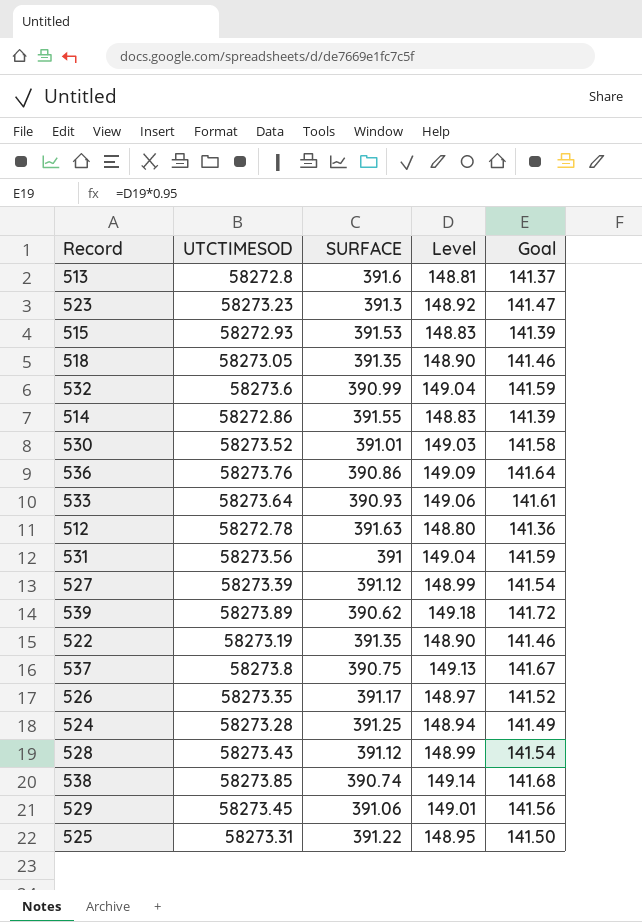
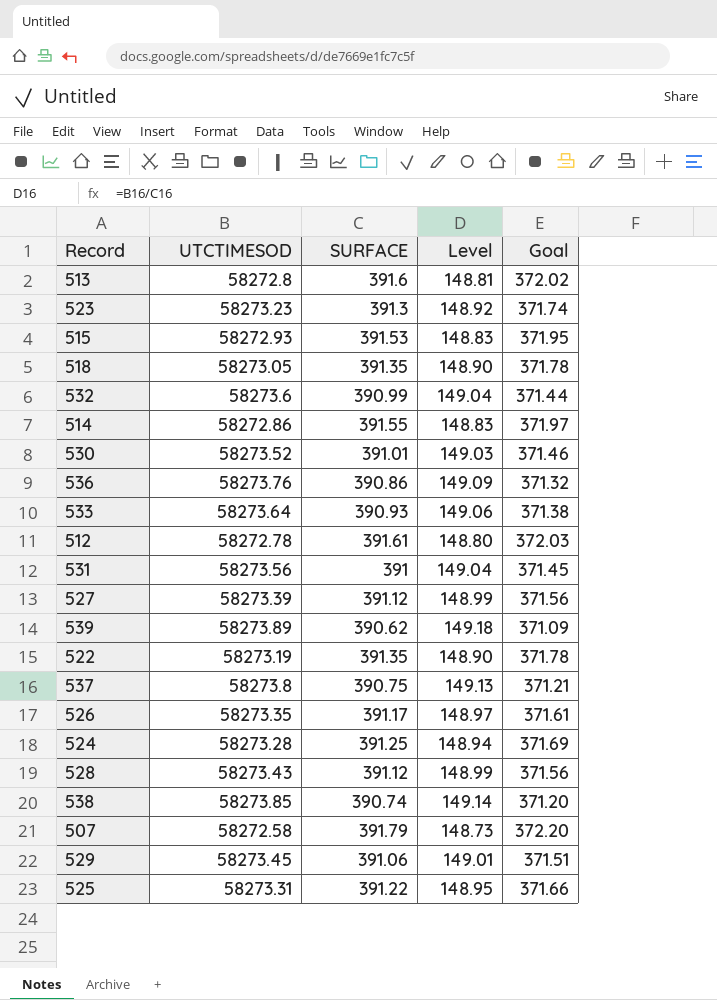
column Goal | formula: [Level] * 0.95 -> [SURFACE] * 0.95
512 | SURFACE: 391.63 -> 391.61
row 507: none -> 58272.58 | 391.79 | 148.73 | 372.20

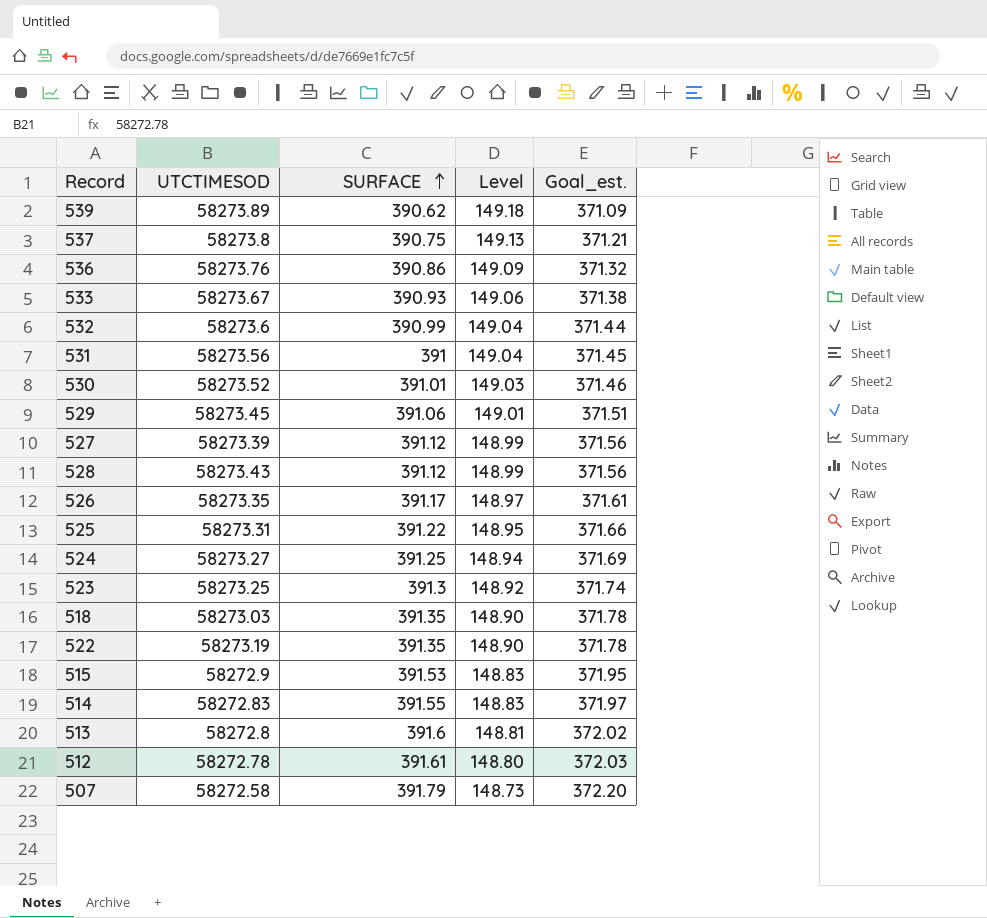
row order: none -> SURFACE ascending
column name: Goal -> Goal_est.
row 538: 58273.85 | 390.74 | 149.14 | 371.20 -> none
533 | UTCTIMESOD: 58273.64 -> 58273.67
524 | UTCTIMESOD: 58273.28 -> 58273.27
523 | UTCTIMESOD: 58273.23 -> 58273.25
518 | UTCTIMESOD: 58273.05 -> 58273.03
515 | UTCTIMESOD: 58272.93 -> 58272.9
514 | UTCTIMESOD: 58272.86 -> 58272.83

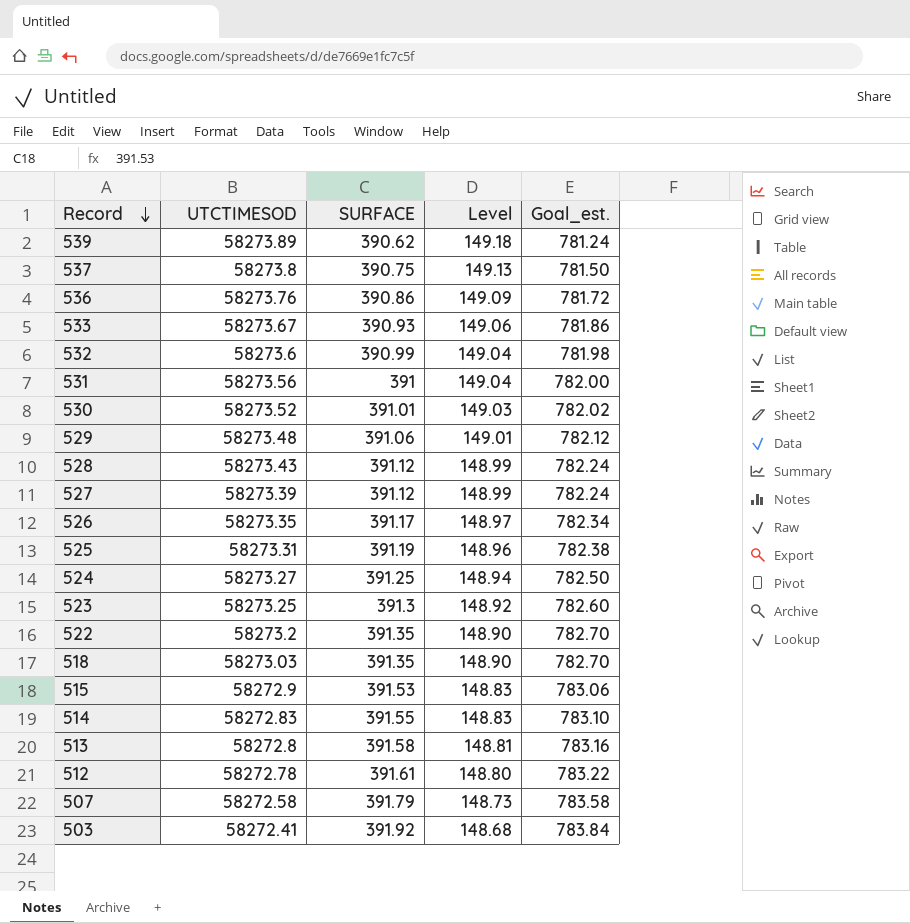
row order: SURFACE ascending -> Record descending
column Goal_est. | formula: [SURFACE] * 0.95 -> [SURFACE] * 2
529 | UTCTIMESOD: 58273.45 -> 58273.48
525 | SURFACE: 391.22 -> 391.19
525 | Level: 148.95 -> 148.96
522 | UTCTIMESOD: 58273.19 -> 58273.2
513 | SURFACE: 391.6 -> 391.58
row 503: none -> 58272.41 | 391.92 | 148.68 | 783.84

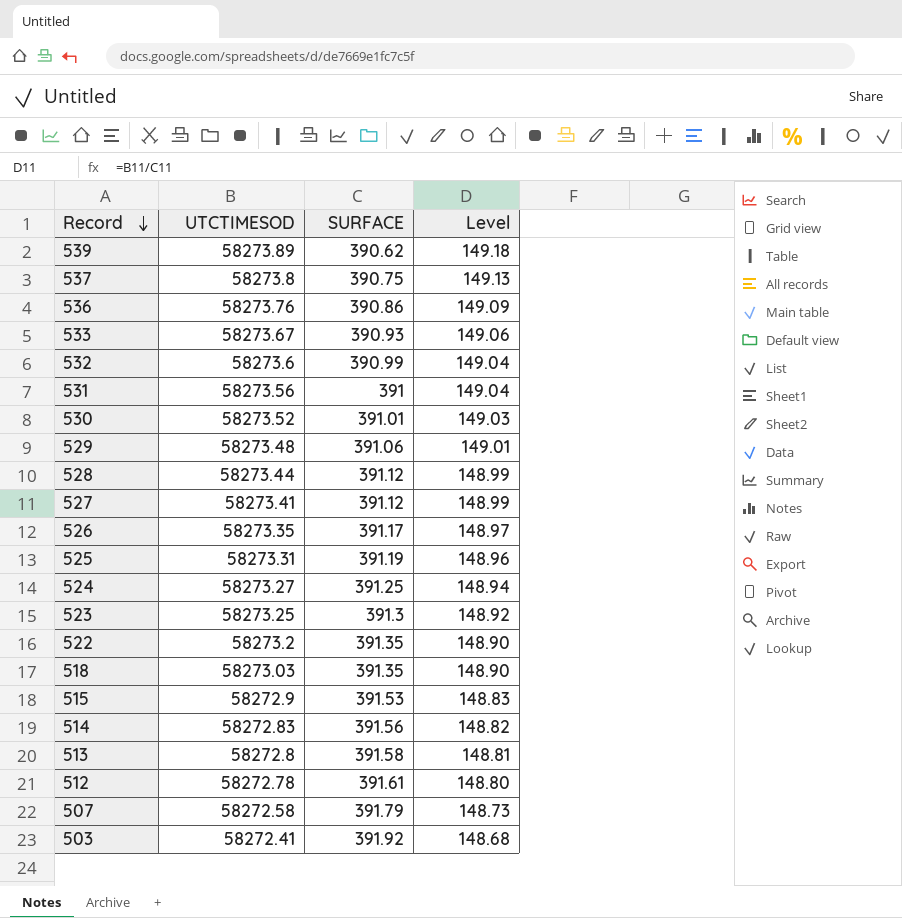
column Goal_est. | formula: [SURFACE] * 2 -> none
528 | UTCTIMESOD: 58273.43 -> 58273.44
527 | UTCTIMESOD: 58273.39 -> 58273.41
514 | SURFACE: 391.55 -> 391.56
514 | Level: 148.83 -> 148.82

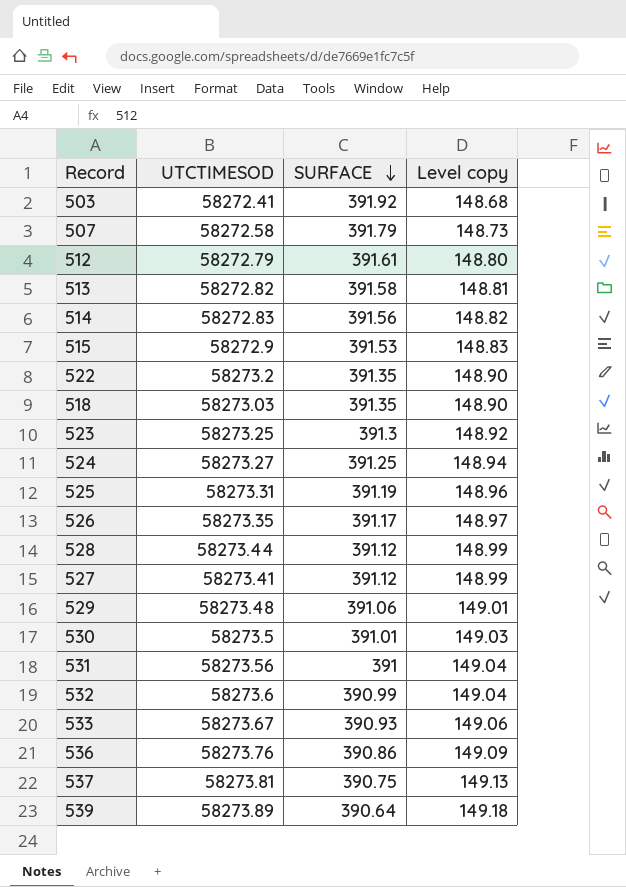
row order: Record descending -> SURFACE descending
column name: Level -> Level copy
512 | UTCTIMESOD: 58272.78 -> 58272.79
513 | UTCTIMESOD: 58272.8 -> 58272.82
530 | UTCTIMESOD: 58273.52 -> 58273.5
537 | UTCTIMESOD: 58273.8 -> 58273.81
539 | SURFACE: 390.62 -> 390.64

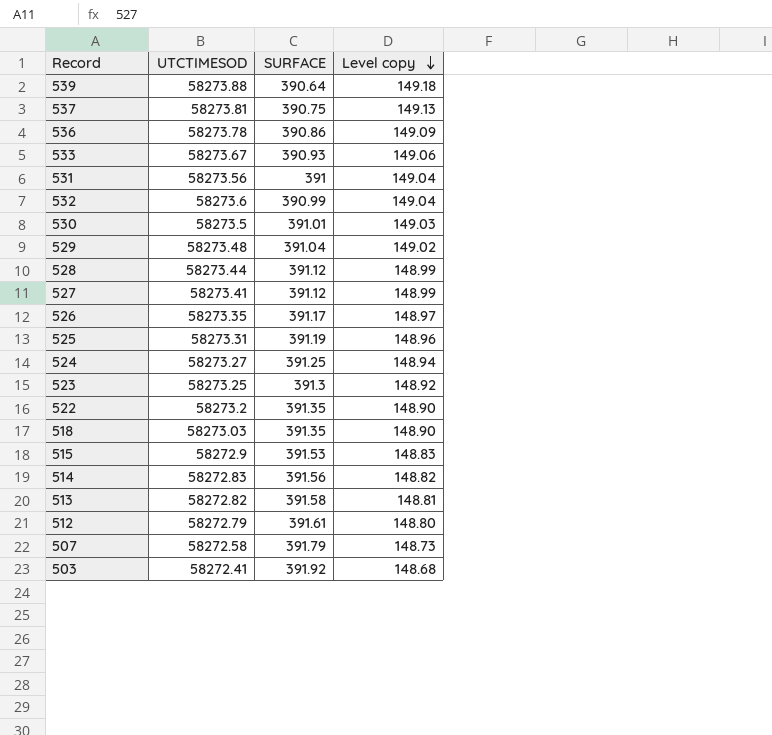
row order: SURFACE descending -> Level copy descending
539 | UTCTIMESOD: 58273.89 -> 58273.88
536 | UTCTIMESOD: 58273.76 -> 58273.78
529 | SURFACE: 391.06 -> 391.04
529 | Level copy: 149.01 -> 149.02

